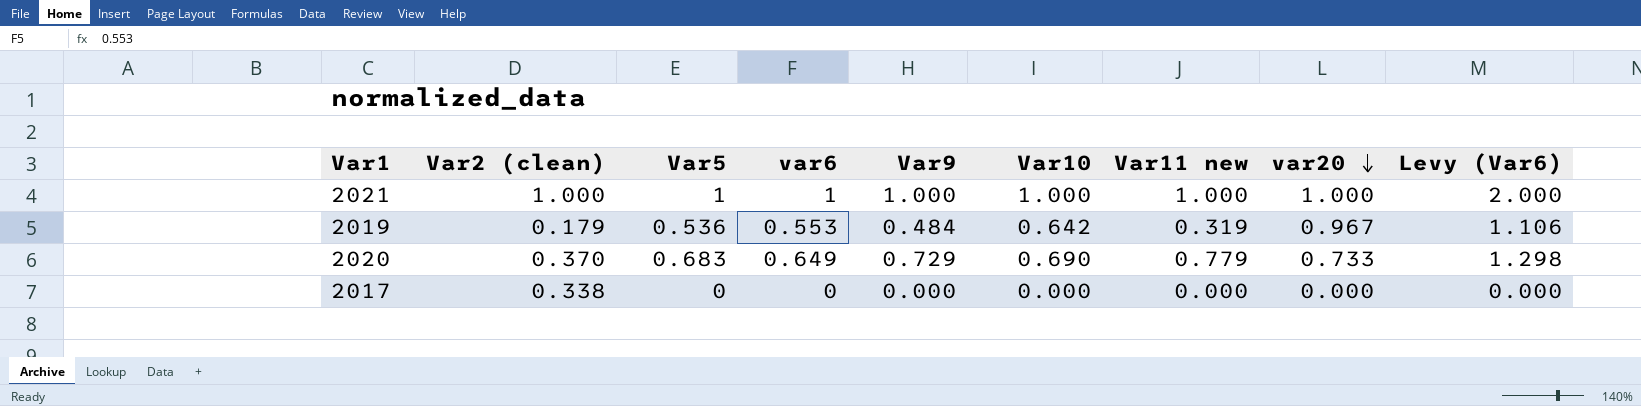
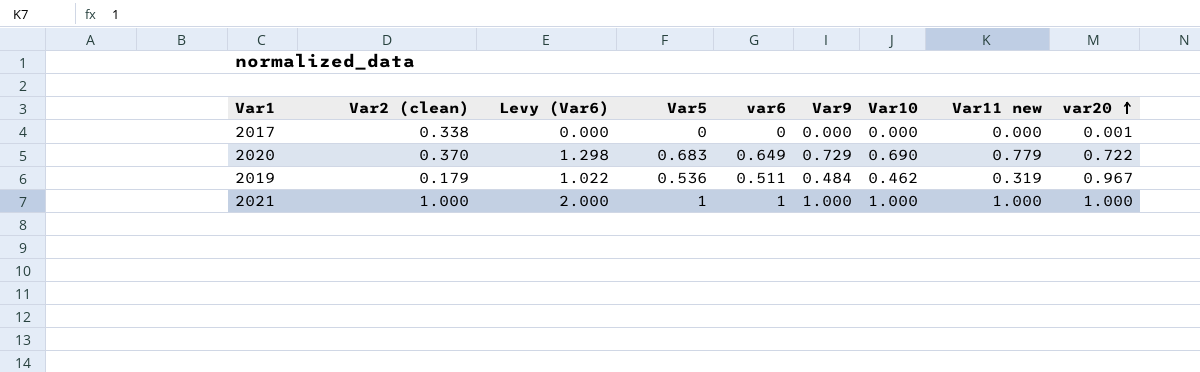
row order: var20 descending -> var20 ascending
column Levy (Var6) | position: 9 -> 3
2017 | var20: 0.000 -> 0.001
2020 | var20: 0.733 -> 0.722
2019 | Levy (Var6): 1.106 -> 1.022
2019 | var6: 0.553 -> 0.511
2019 | Var10: 0.642 -> 0.462

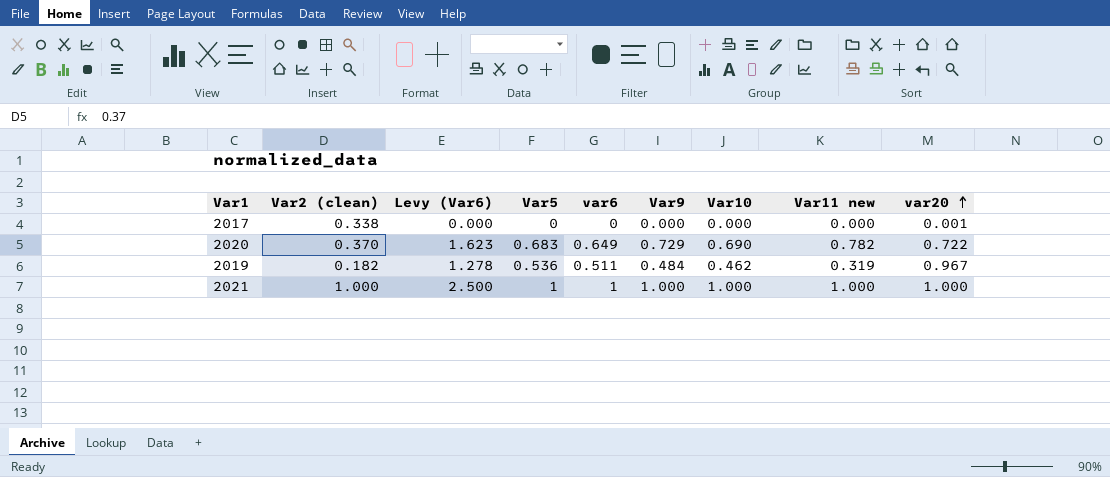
column Levy (Var6) | formula: [var6] * 2 -> [var6] * 2.5
2020 | Var11 new: 0.779 -> 0.782
2019 | Var2 (clean): 0.179 -> 0.182

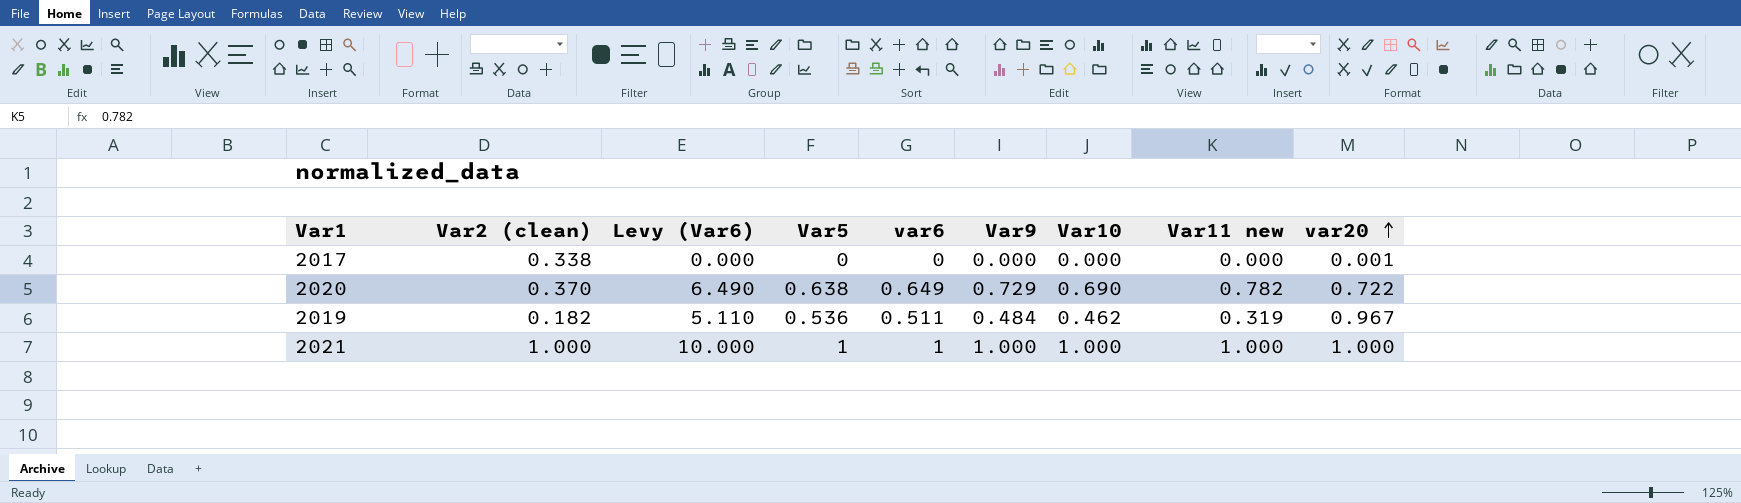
column Levy (Var6) | formula: [var6] * 2.5 -> [var6] * 10
2020 | Var5: 0.683 -> 0.638

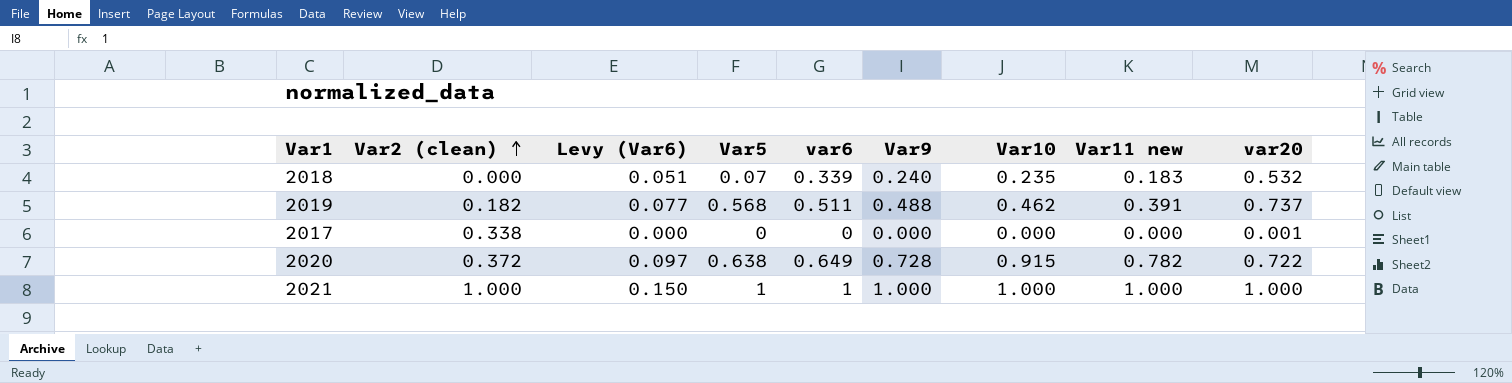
row order: var20 ascending -> Var2 (clean) ascending
column Levy (Var6) | formula: [var6] * 10 -> [var6] * 0.15
row 2018: none -> 0.000 | 0.051 | 0.07 | 0.339 | 0.240 | 0.235 | 0.183 | 0.532
2019 | Var5: 0.536 -> 0.568
2019 | Var9: 0.484 -> 0.488
2019 | Var11 new: 0.319 -> 0.391
2019 | var20: 0.967 -> 0.737
2020 | Var2 (clean): 0.370 -> 0.372
2020 | Var9: 0.729 -> 0.728
2020 | Var10: 0.690 -> 0.915

